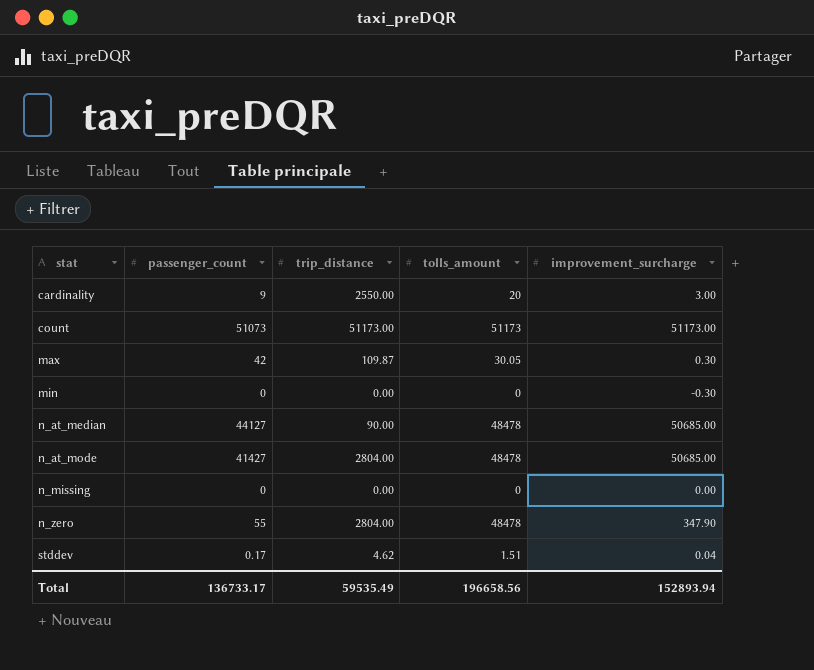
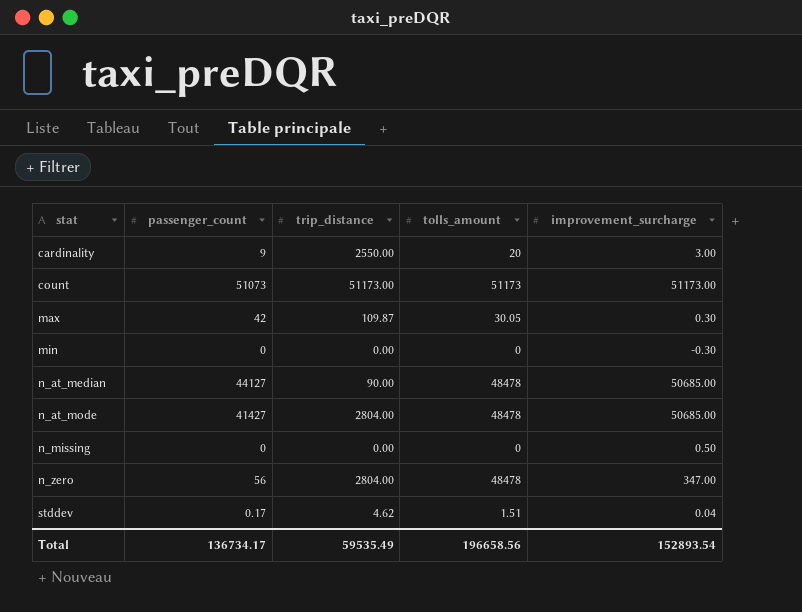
n_missing | improvement_surcharge: 0.00 -> 0.50
n_zero | passenger_count: 55 -> 56
n_zero | improvement_surcharge: 347.90 -> 347.00
Total | passenger_count: 136733.17 -> 136734.17
Total | improvement_surcharge: 152893.94 -> 152893.54

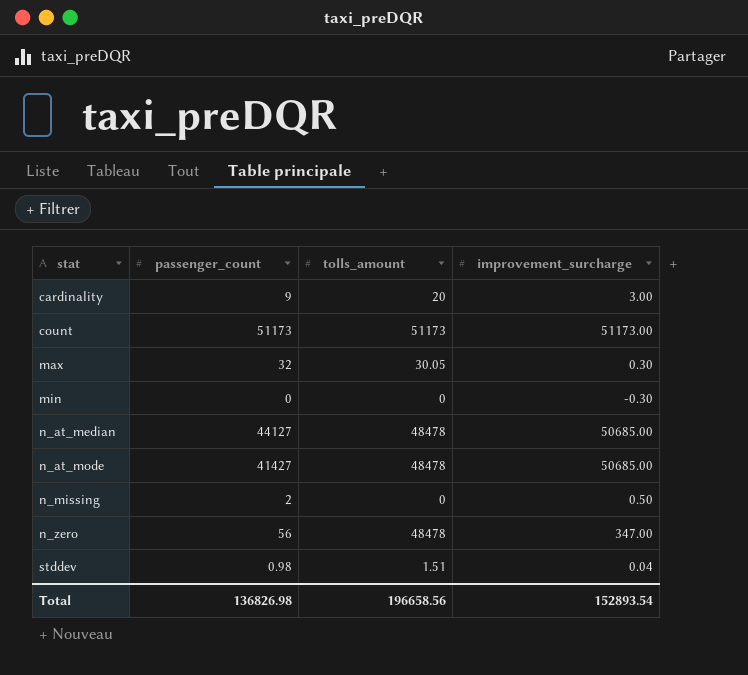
column trip_distance | position: 3 -> none
count | passenger_count: 51073 -> 51173
max | passenger_count: 42 -> 32
n_missing | passenger_count: 0 -> 2
stddev | passenger_count: 0.17 -> 0.98
Total | passenger_count: 136734.17 -> 136826.98

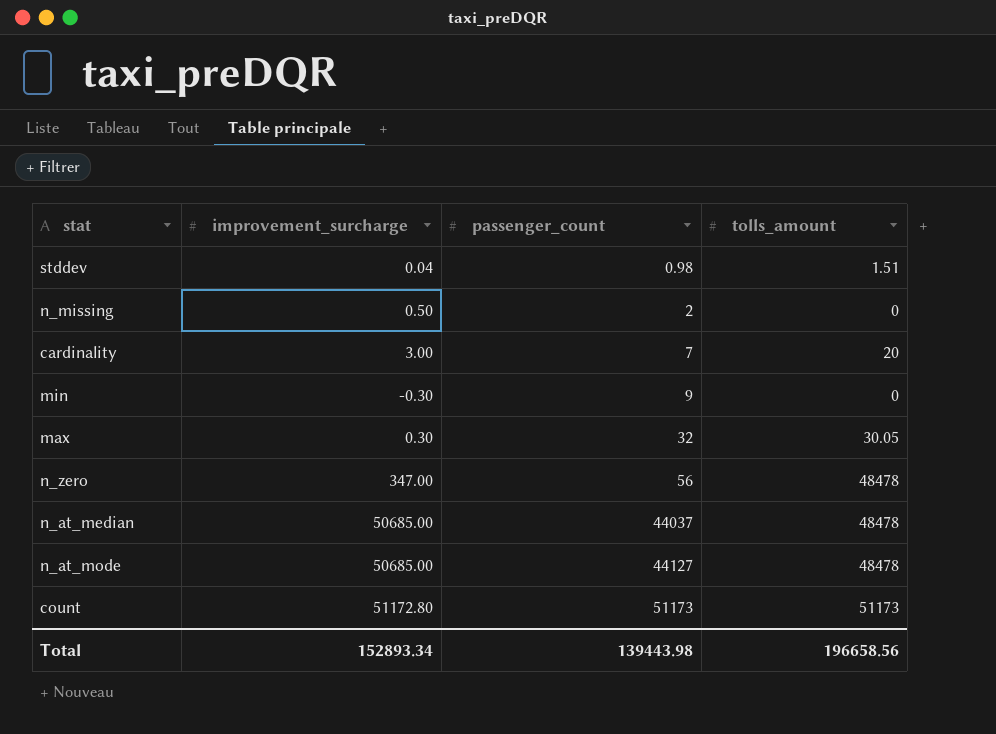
row order: stat ascending -> passenger_count ascending
column improvement_surcharge | position: 4 -> 2
cardinality | passenger_count: 9 -> 7
min | passenger_count: 0 -> 9
n_at_median | passenger_count: 44127 -> 44037
n_at_mode | passenger_count: 41427 -> 44127
count | improvement_surcharge: 51173.00 -> 51172.80
Total | improvement_surcharge: 152893.54 -> 152893.34
Total | passenger_count: 136826.98 -> 139443.98

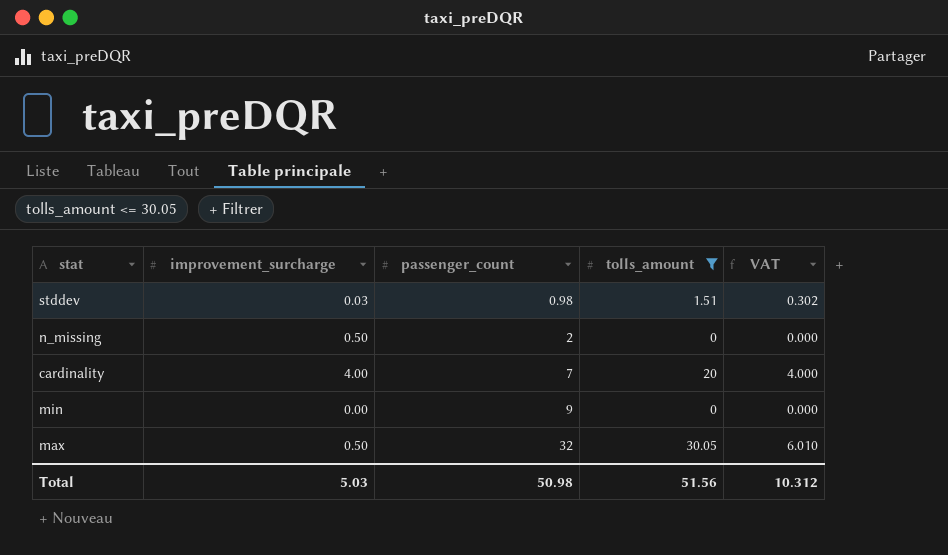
filter: none -> tolls_amount <= 30.05
column VAT | formula: none -> [tolls_amount] * 0.2
stddev | improvement_surcharge: 0.04 -> 0.03
cardinality | improvement_surcharge: 3.00 -> 4.00
min | improvement_surcharge: -0.30 -> 0.00
max | improvement_surcharge: 0.30 -> 0.50
Total | improvement_surcharge: 152893.34 -> 5.03
Total | passenger_count: 139443.98 -> 50.98
Total | tolls_amount: 196658.56 -> 51.56

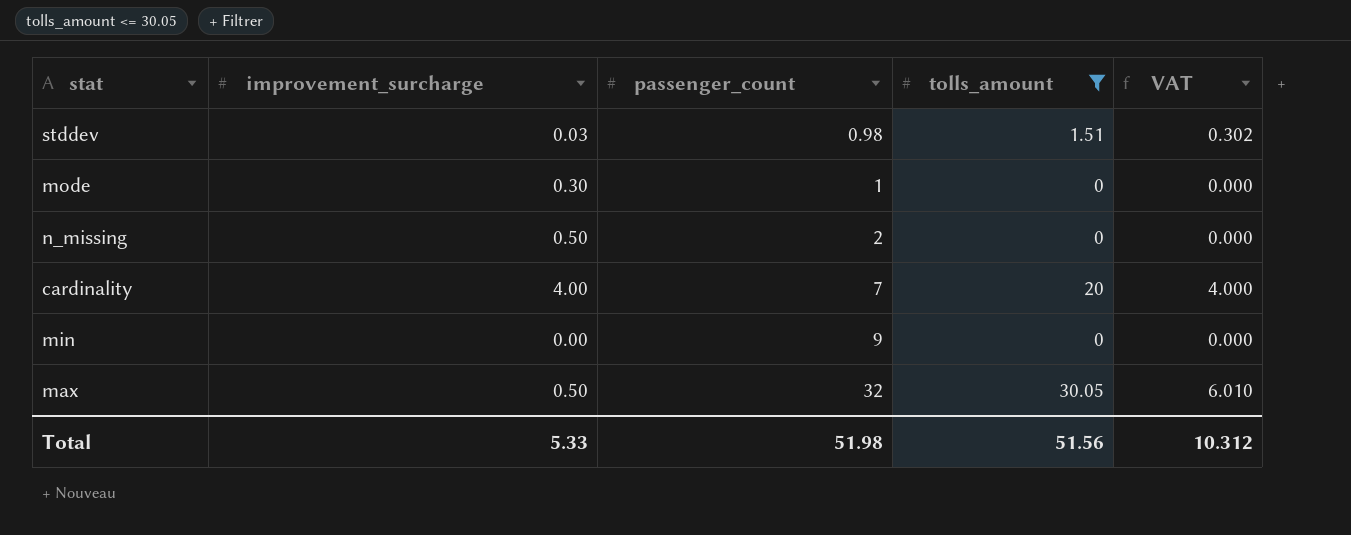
row mode: none -> 0.30 | 1 | 0 | 0.000
Total | improvement_surcharge: 5.03 -> 5.33
Total | passenger_count: 50.98 -> 51.98

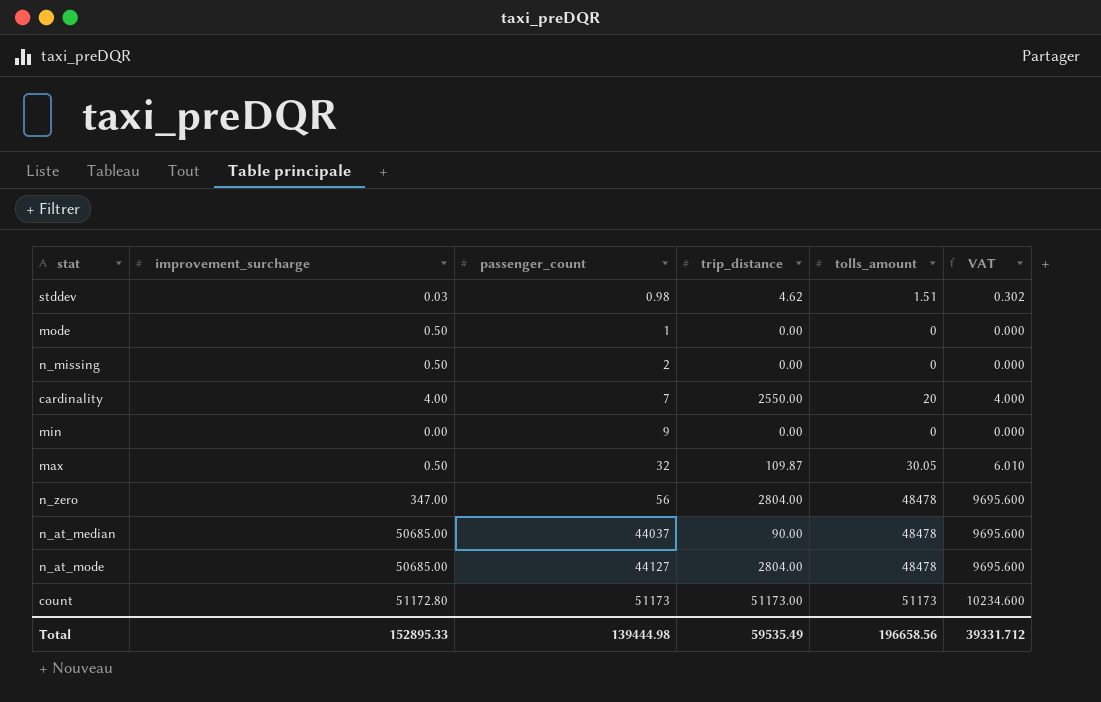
filter: tolls_amount <= 30.05 -> none
column trip_distance | position: none -> 4
mode | improvement_surcharge: 0.30 -> 0.50
Total | improvement_surcharge: 5.33 -> 152895.33
Total | passenger_count: 51.98 -> 139444.98
Total | tolls_amount: 51.56 -> 196658.56
Total | VAT: 10.312 -> 39331.712

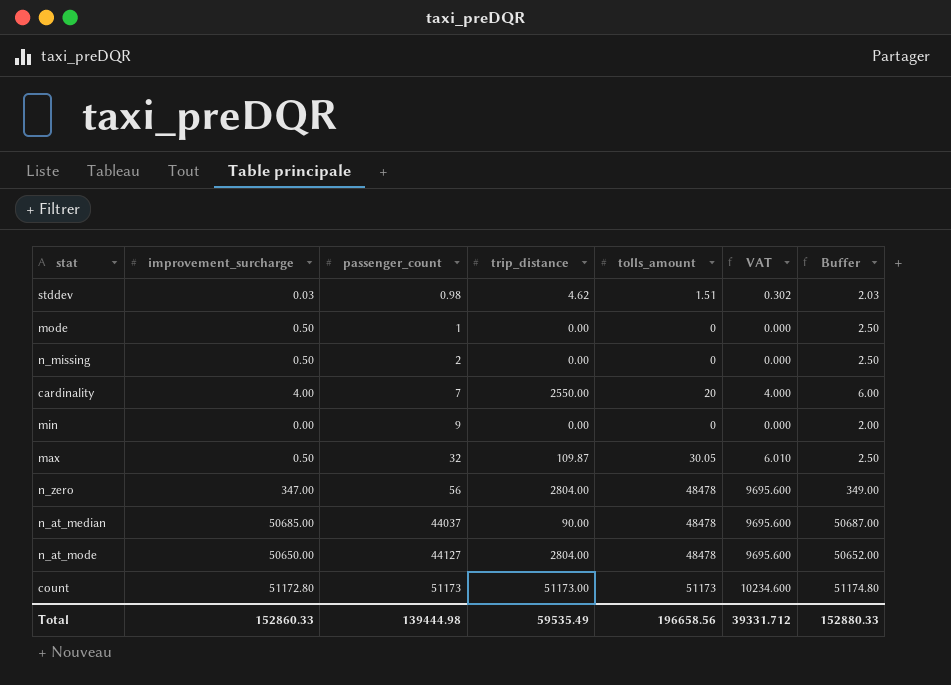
column Buffer | formula: none -> [improvement_surcharge] + 2
n_at_mode | improvement_surcharge: 50685.00 -> 50650.00
Total | improvement_surcharge: 152895.33 -> 152860.33

